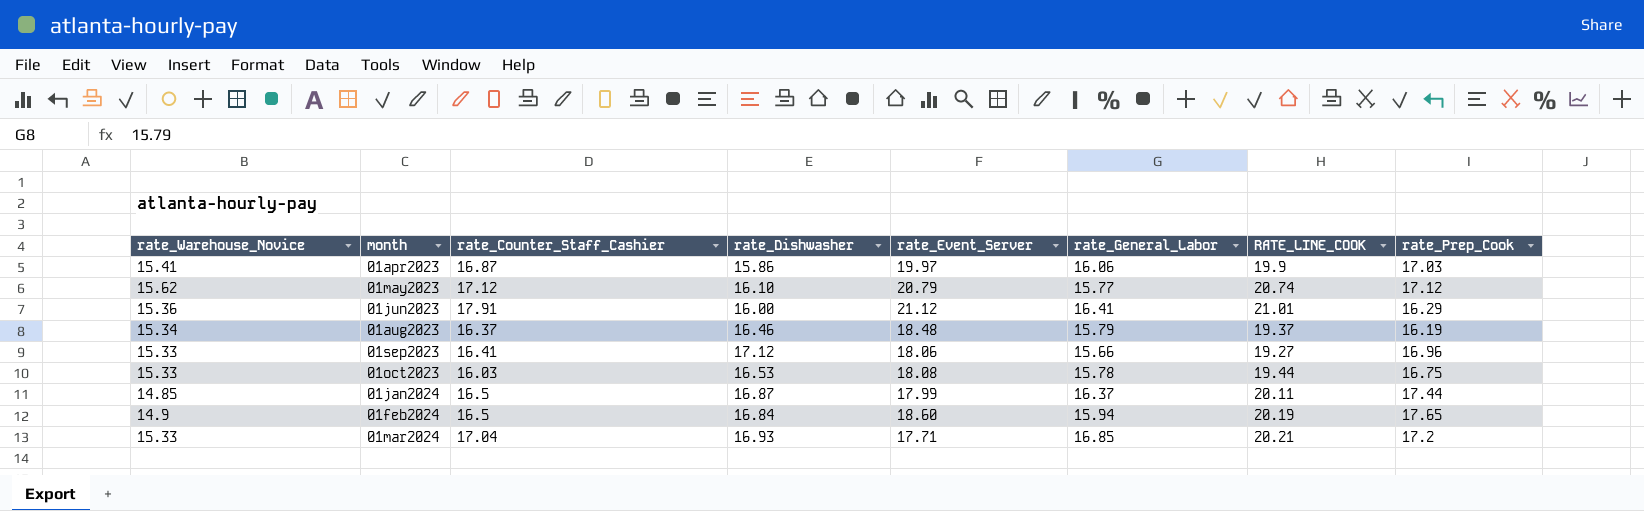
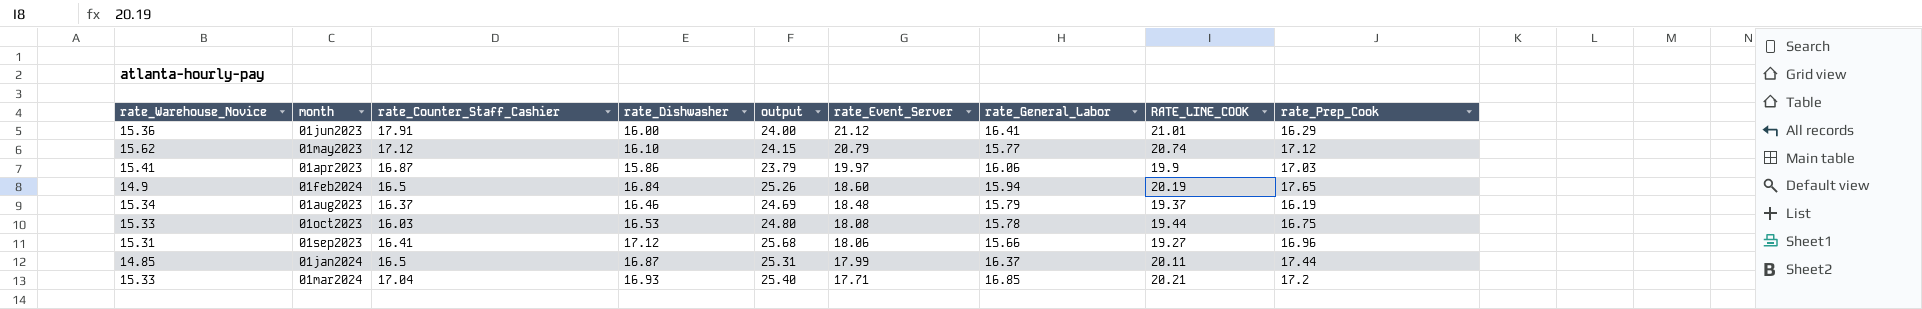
row order: month ascending -> rate_Event_Server descending
column output | formula: none -> [rate_Dishwasher] * 1.5
01sep2023 | rate_Warehouse_Novice: 15.33 -> 15.31

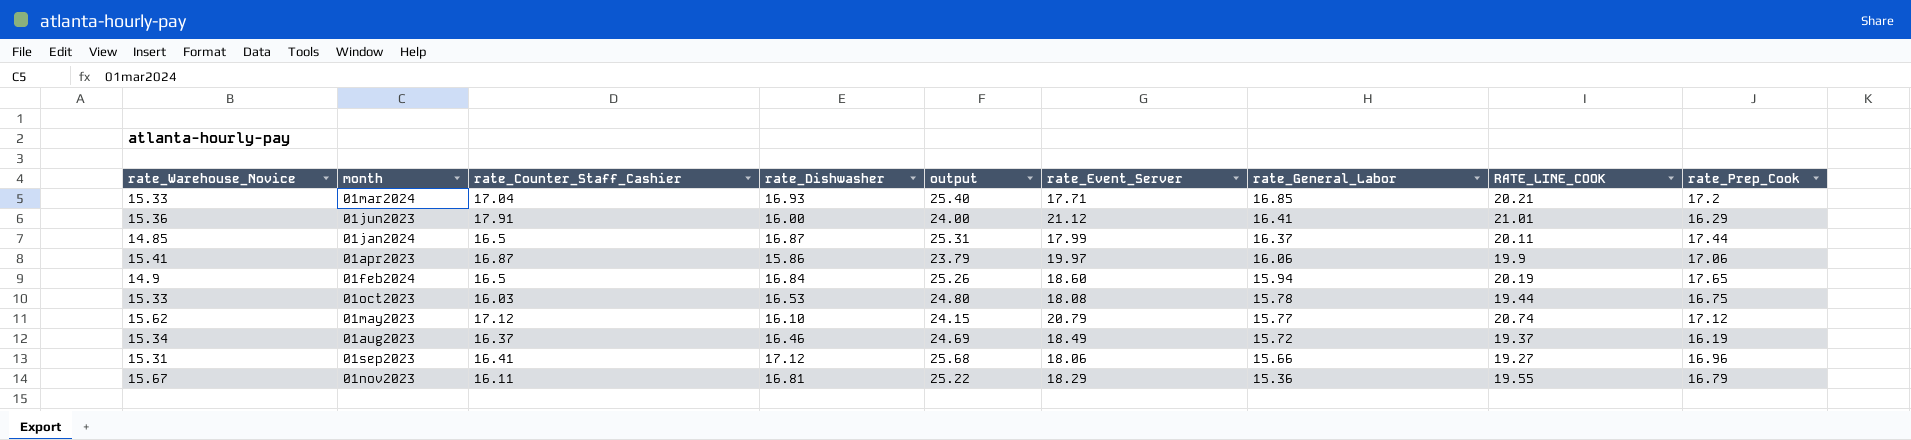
row order: rate_Event_Server descending -> rate_General_Labor descending
01apr2023 | rate_Prep_Cook: 17.03 -> 17.06
01aug2023 | rate_Event_Server: 18.48 -> 18.49
01aug2023 | rate_General_Labor: 15.79 -> 15.72
row 01nov2023: none -> 15.67 | 16.11 | 16.81 | 25.22 | 18.29 | 15.36 | 19.55 | 16.79

